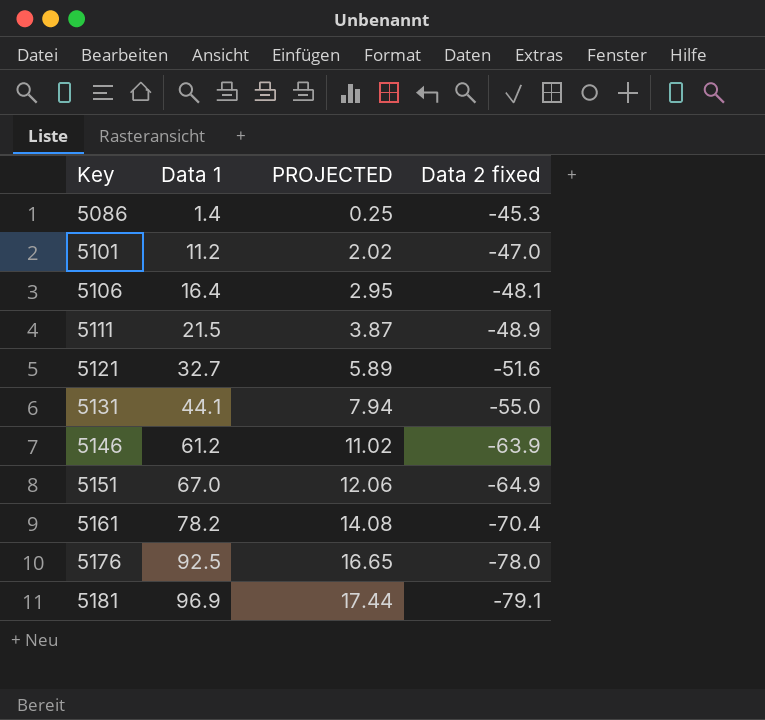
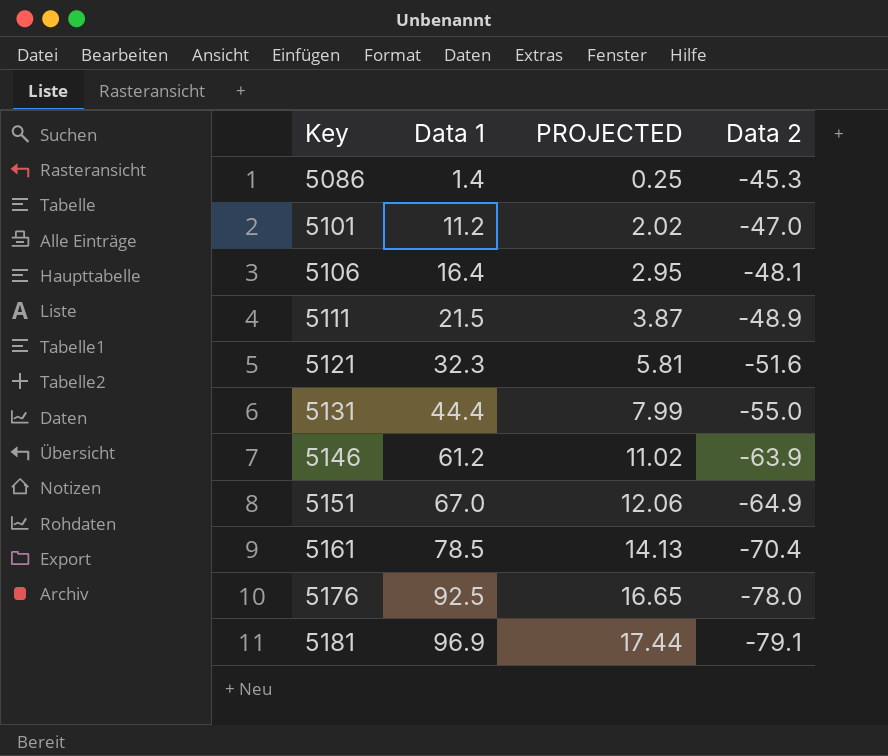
column name: Data 2 fixed -> Data 2
5121 | Data 1: 32.7 -> 32.3
5121 | PROJECTED: 5.89 -> 5.81
5131 | Data 1: 44.1 -> 44.4
5131 | PROJECTED: 7.94 -> 7.99
5161 | Data 1: 78.2 -> 78.5
5161 | PROJECTED: 14.08 -> 14.13

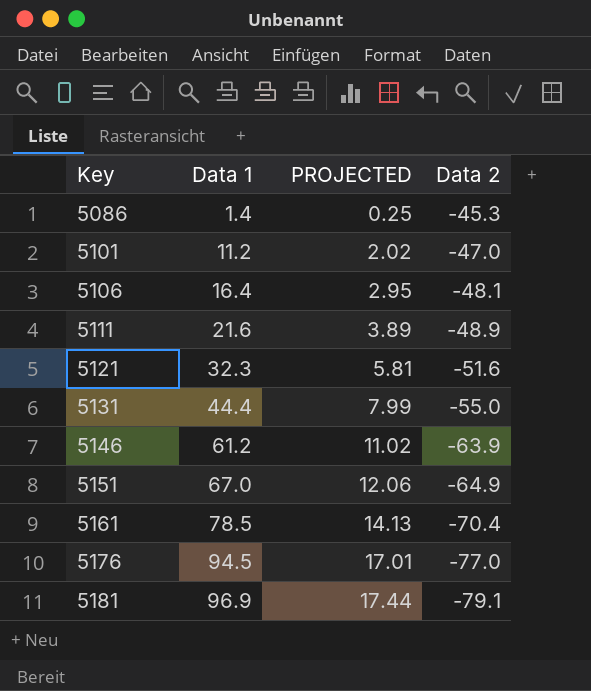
5111 | Data 1: 21.5 -> 21.6
5111 | PROJECTED: 3.87 -> 3.89
5176 | Data 1: 92.5 -> 94.5
5176 | PROJECTED: 16.65 -> 17.01
5176 | Data 2: -78.0 -> -77.0

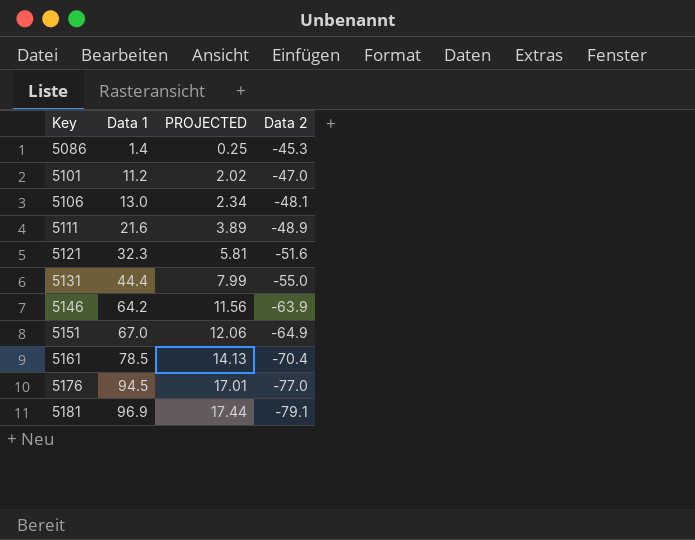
5106 | Data 1: 16.4 -> 13.0
5106 | PROJECTED: 2.95 -> 2.34
5146 | Data 1: 61.2 -> 64.2
5146 | PROJECTED: 11.02 -> 11.56

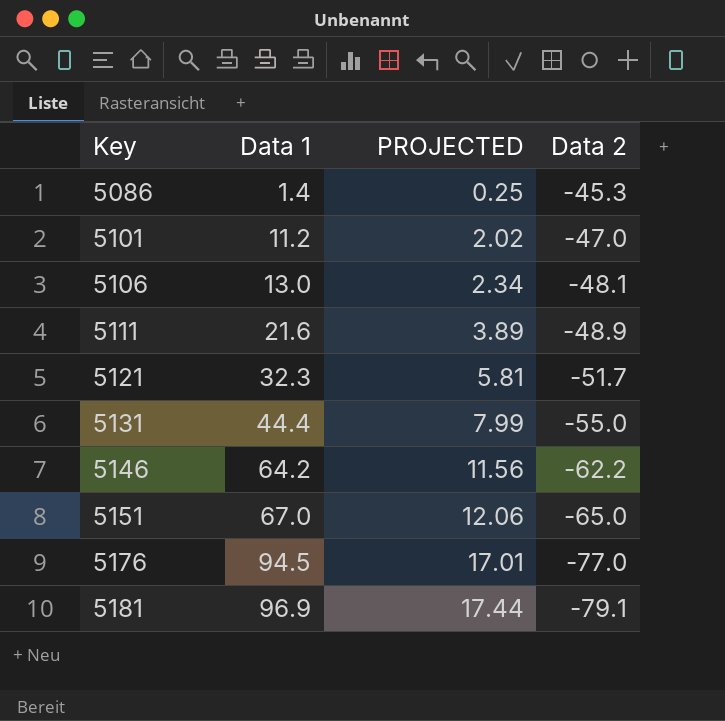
row 5161: 78.5 | 14.13 | -70.4 -> none
5121 | Data 2: -51.6 -> -51.7
5146 | Data 2: -63.9 -> -62.2
5151 | Data 2: -64.9 -> -65.0

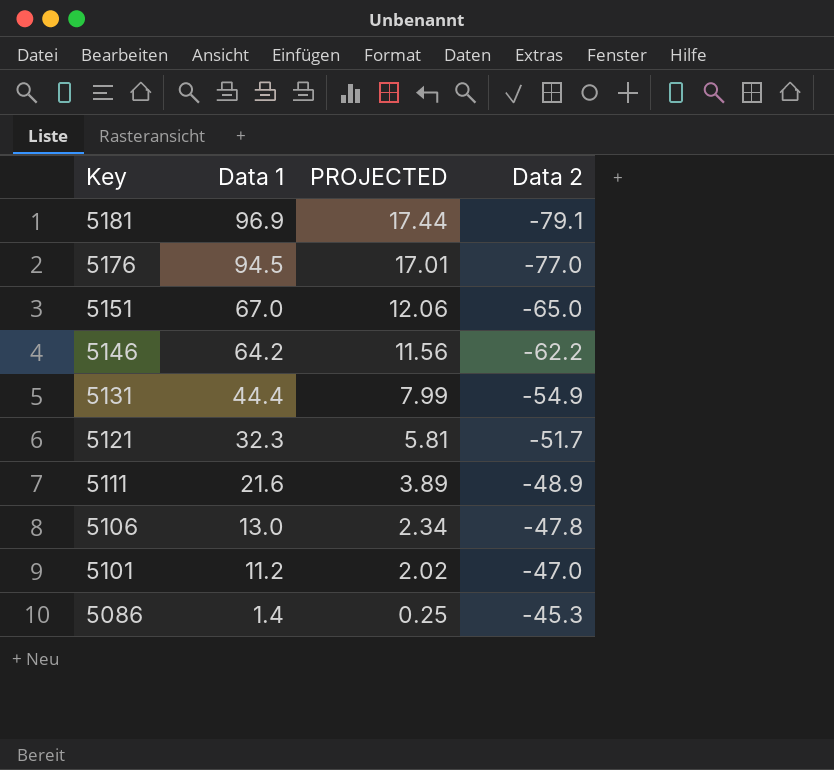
row order: Key ascending -> Key descending
5131 | Data 2: -55.0 -> -54.9
5106 | Data 2: -48.1 -> -47.8

